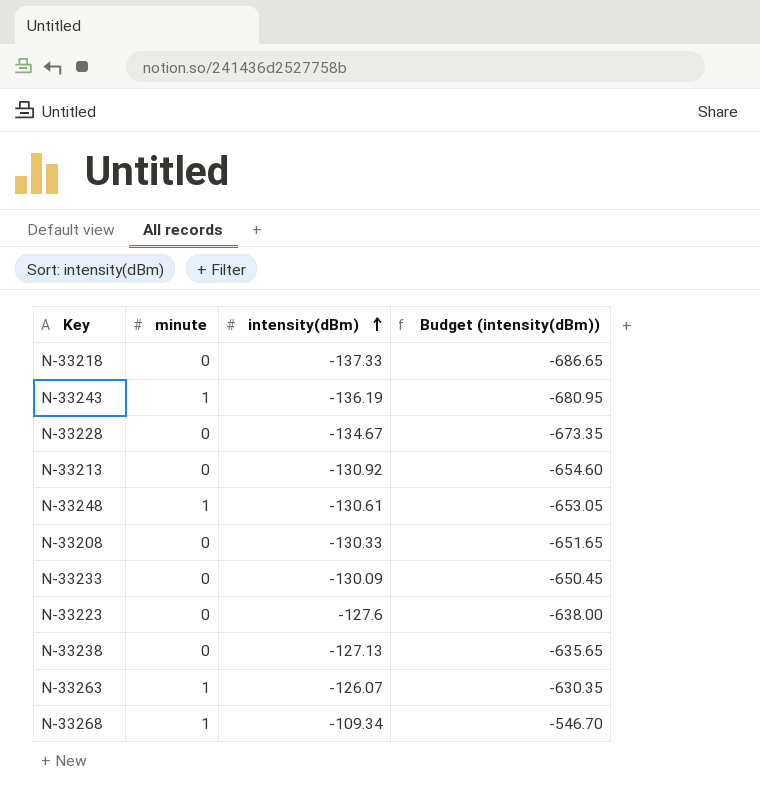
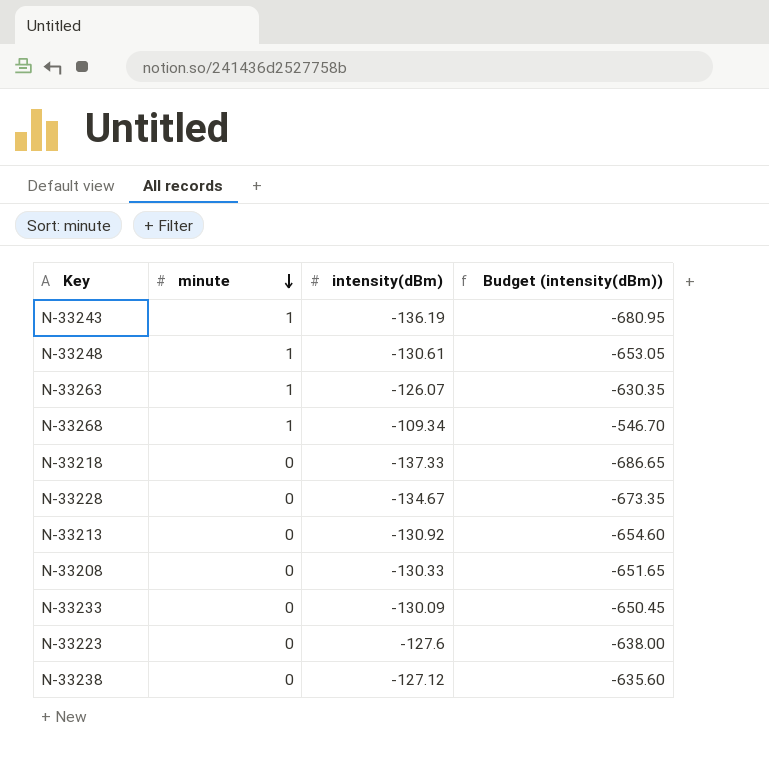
row order: intensity(dBm) ascending -> minute descending
N-33238 | intensity(dBm): -127.13 -> -127.12
N-33238 | Budget (intensity(dBm)): -635.65 -> -635.60

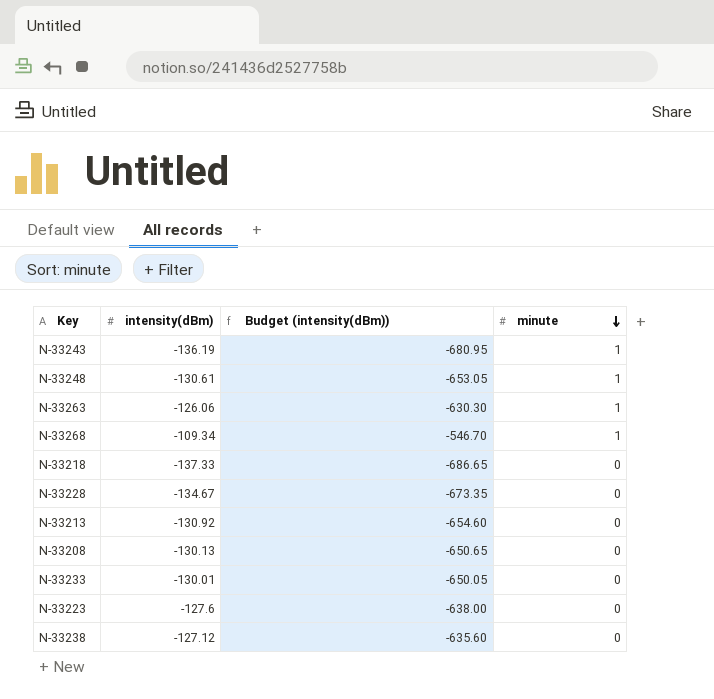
column minute | position: 2 -> 4
N-33263 | intensity(dBm): -126.07 -> -126.06
N-33263 | Budget (intensity(dBm)): -630.35 -> -630.30
N-33208 | intensity(dBm): -130.33 -> -130.13
N-33208 | Budget (intensity(dBm)): -651.65 -> -650.65
N-33233 | intensity(dBm): -130.09 -> -130.01
N-33233 | Budget (intensity(dBm)): -650.45 -> -650.05

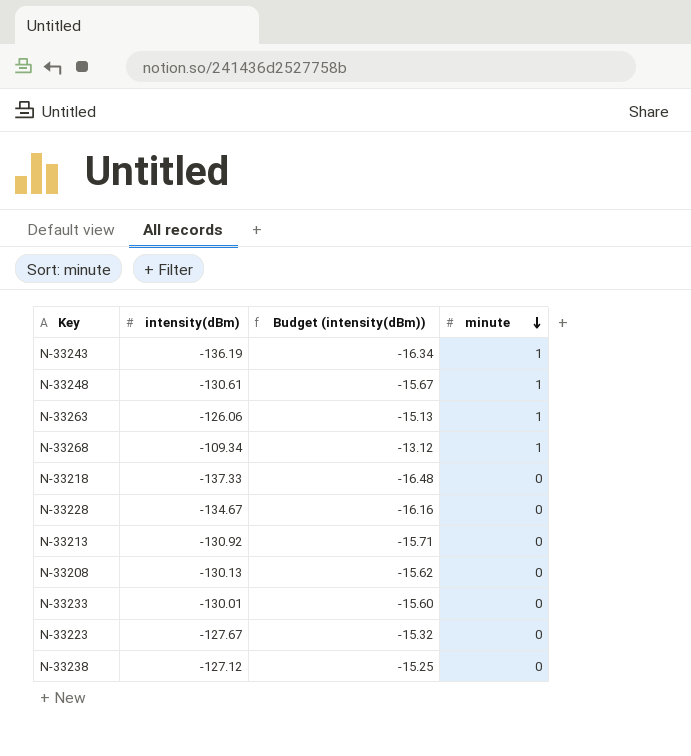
column Budget (intensity(dBm)) | formula: [intensity(dBm)] * 5 -> [intensity(dBm)] * 0.12
N-33223 | intensity(dBm): -127.6 -> -127.67

